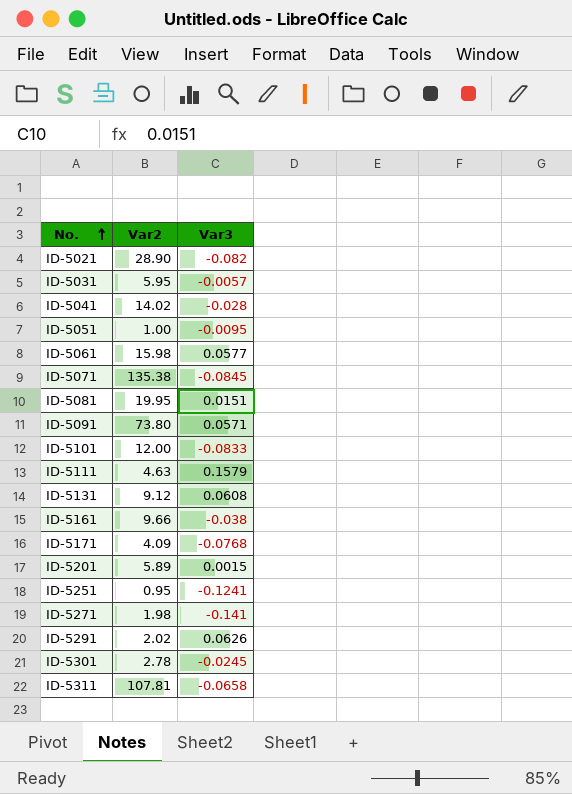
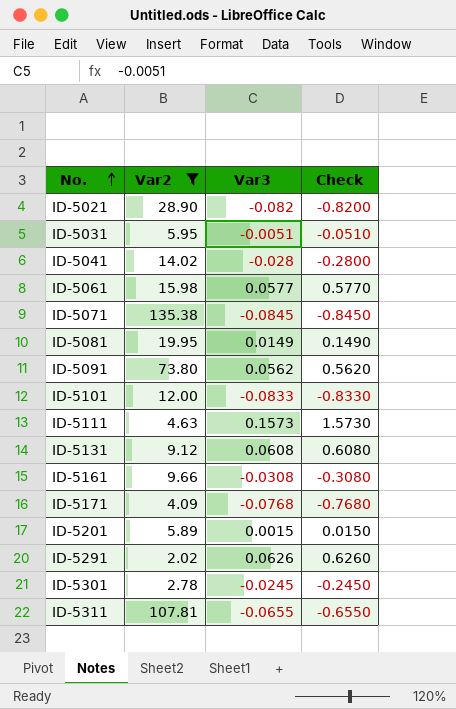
filter: none -> Var2 >= 2.02
column Check | formula: none -> [Var3] * 10
ID-5031 | Var3: -0.0057 -> -0.0051
ID-5081 | Var3: 0.0151 -> 0.0149
ID-5091 | Var3: 0.0571 -> 0.0562
ID-5111 | Var3: 0.1579 -> 0.1573
ID-5161 | Var3: -0.038 -> -0.0308
ID-5311 | Var3: -0.0658 -> -0.0655

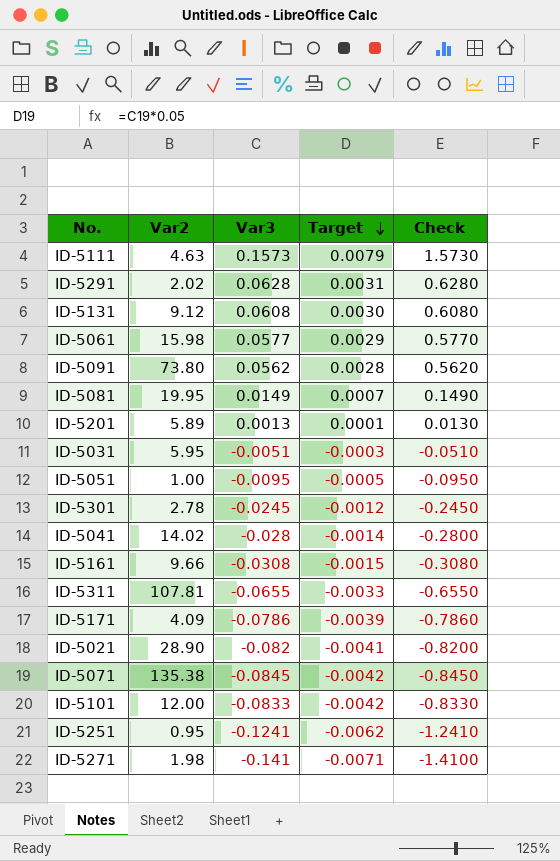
filter: Var2 >= 2.02 -> none
row order: No. ascending -> Target descending
column Target | formula: none -> [Var3] * 0.05
ID-5291 | Var3: 0.0626 -> 0.0628
ID-5291 | Check: 0.6260 -> 0.6280
ID-5201 | Var3: 0.0015 -> 0.0013
ID-5201 | Check: 0.0150 -> 0.0130
ID-5171 | Var3: -0.0768 -> -0.0786
ID-5171 | Check: -0.7680 -> -0.7860

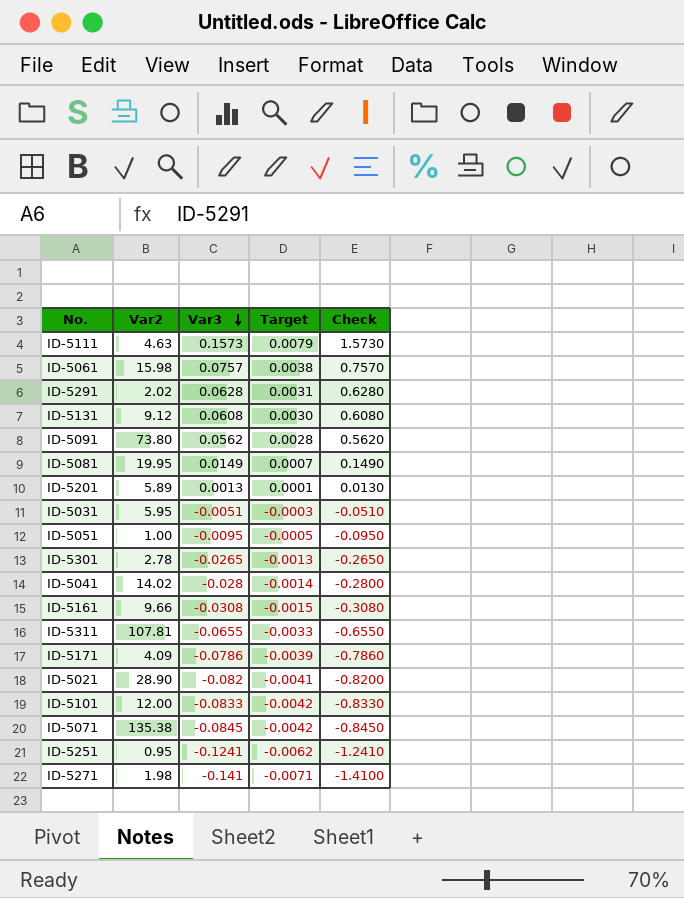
row order: Target descending -> Var3 descending
ID-5061 | Var3: 0.0577 -> 0.0757
ID-5061 | Target: 0.0029 -> 0.0038
ID-5061 | Check: 0.5770 -> 0.7570
ID-5301 | Var3: -0.0245 -> -0.0265
ID-5301 | Target: -0.0012 -> -0.0013
ID-5301 | Check: -0.2450 -> -0.2650

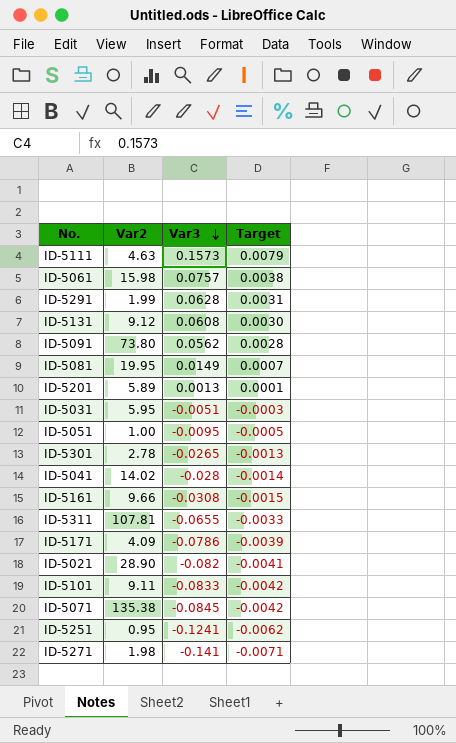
column Check | formula: [Var3] * 10 -> none
ID-5291 | Var2: 2.02 -> 1.99
ID-5101 | Var2: 12.00 -> 9.11

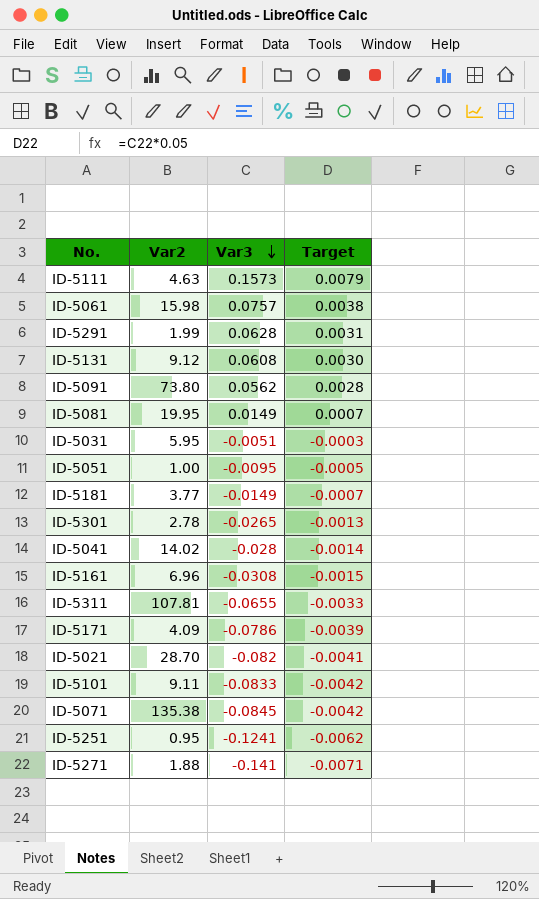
row ID-5201: 5.89 | 0.0013 | 0.0001 -> none
row ID-5181: none -> 3.77 | -0.0149 | -0.0007
ID-5161 | Var2: 9.66 -> 6.96
ID-5021 | Var2: 28.90 -> 28.70
ID-5271 | Var2: 1.98 -> 1.88

